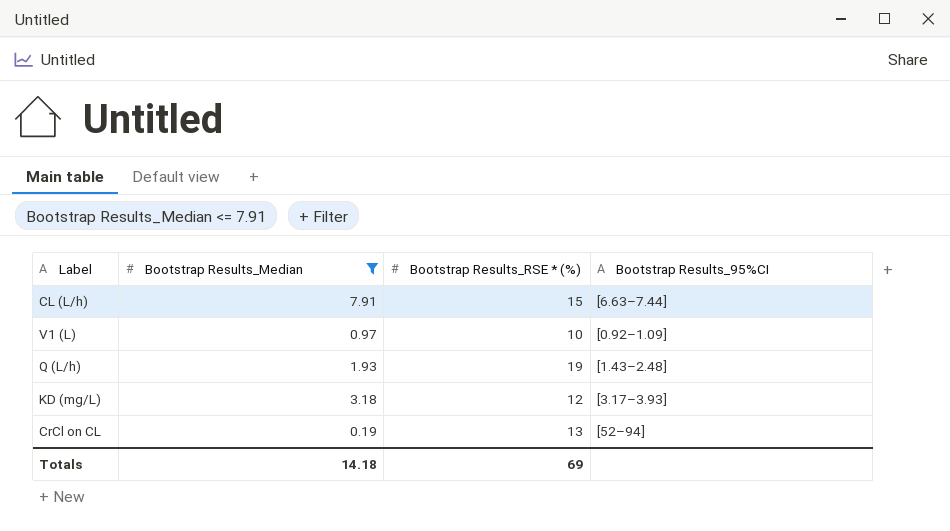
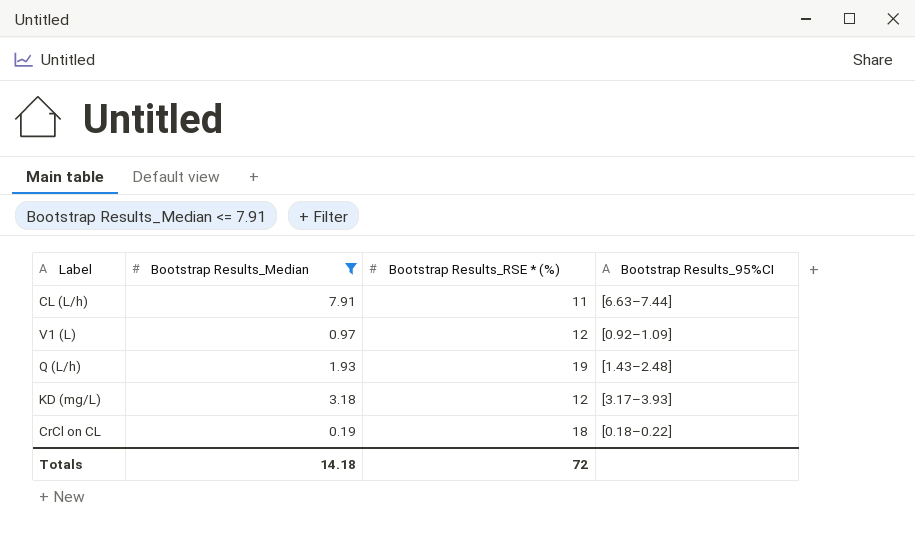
CL (L/h) | Bootstrap Results_RSE * (%): 15 -> 11
V1 (L) | Bootstrap Results_RSE * (%): 10 -> 12
CrCl on CL | Bootstrap Results_RSE * (%): 13 -> 18
CrCl on CL | Bootstrap Results_95%CI: [52–94] -> [0.18–0.22]
Totals | Bootstrap Results_RSE * (%): 69 -> 72

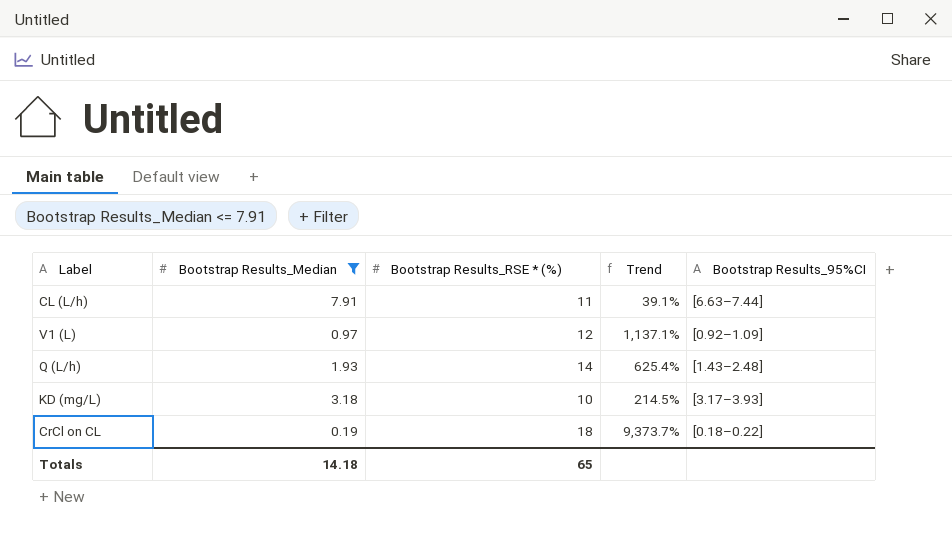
column Trend | formula: none -> ([Bootstrap Results_RSE * (%)] - [Bootstrap Results_Median]) / [Bootstrap Results_Median]
Q (L/h) | Bootstrap Results_RSE * (%): 19 -> 14
KD (mg/L) | Bootstrap Results_RSE * (%): 12 -> 10
Totals | Bootstrap Results_RSE * (%): 72 -> 65

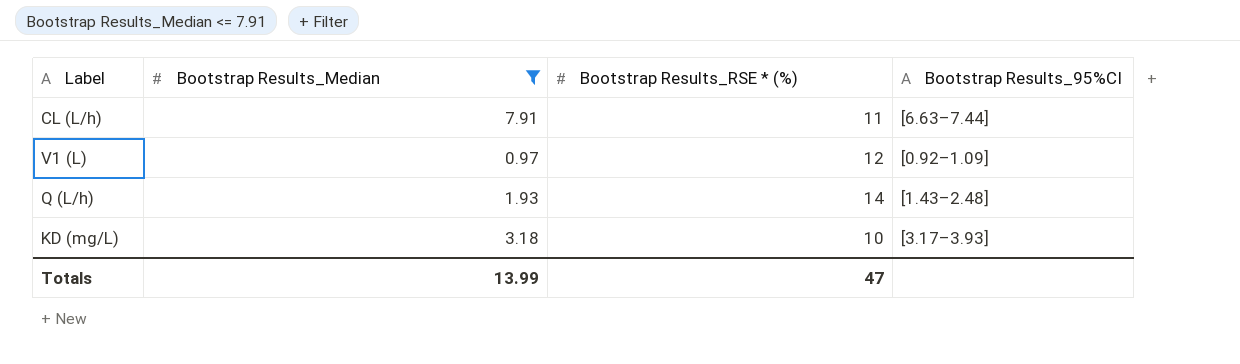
column Trend | formula: ([Bootstrap Results_RSE * (%)] - [Bootstrap Results_Median]) / [Bootstrap Results_Median] -> none
row CrCl on CL: 0.19 | 18 | 9,373.7% | [0.18–0.22] -> none
Totals | Bootstrap Results_Median: 14.18 -> 13.99
Totals | Bootstrap Results_RSE * (%): 65 -> 47

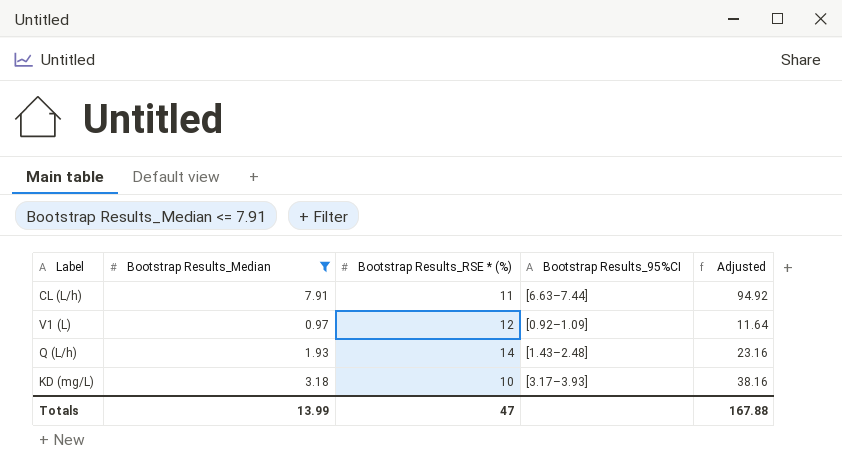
column Adjusted | formula: none -> [Bootstrap Results_Median] * 12

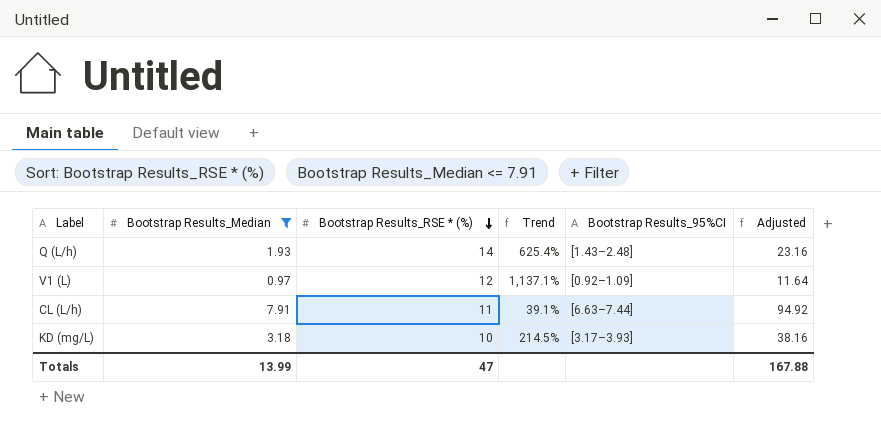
row order: none -> Bootstrap Results_RSE * (%) descending
column Trend | formula: none -> ([Bootstrap Results_RSE * (%)] - [Bootstrap Results_Median]) / [Bootstrap Results_Median]

